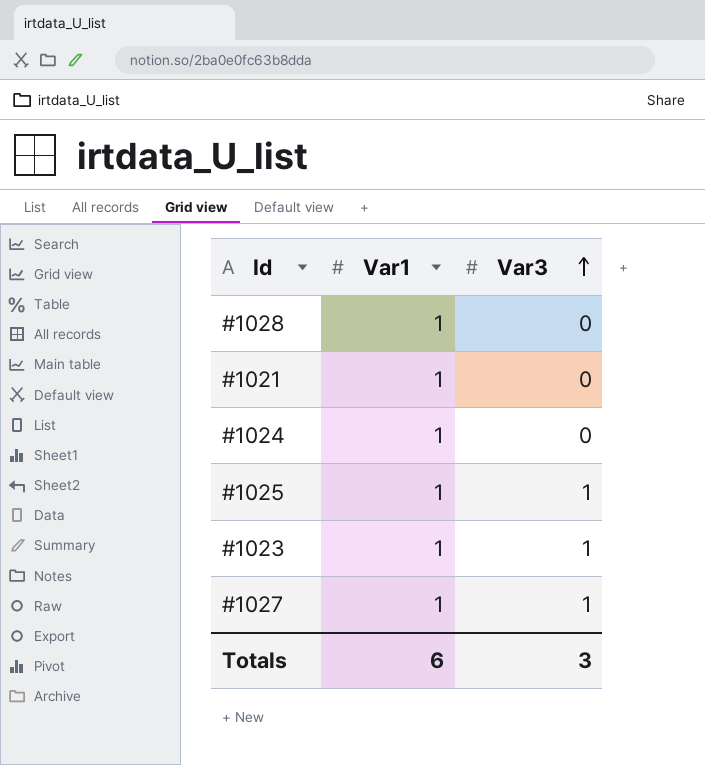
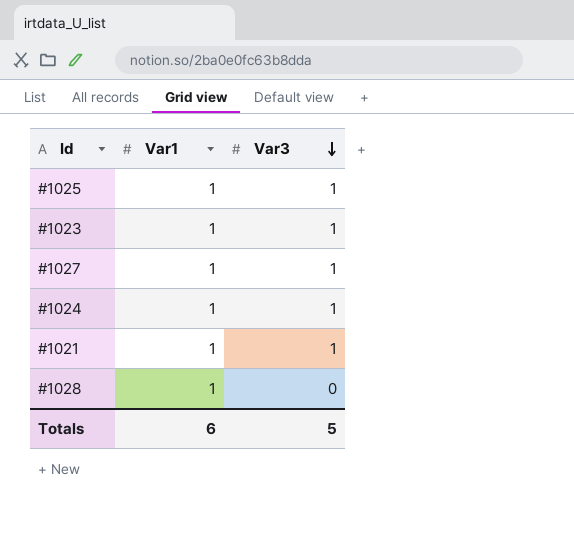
row order: Var3 ascending -> Var3 descending
#1024 | Var3: 0 -> 1
#1021 | Var3: 0 -> 1
Totals | Var3: 3 -> 5

